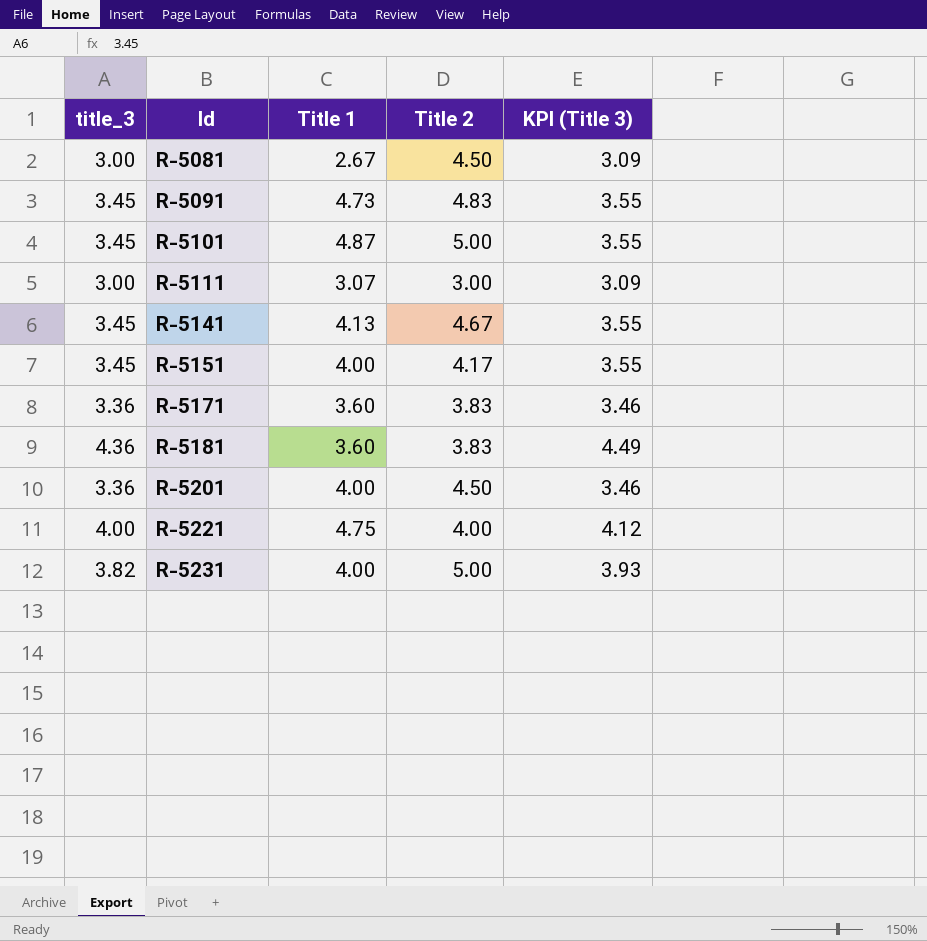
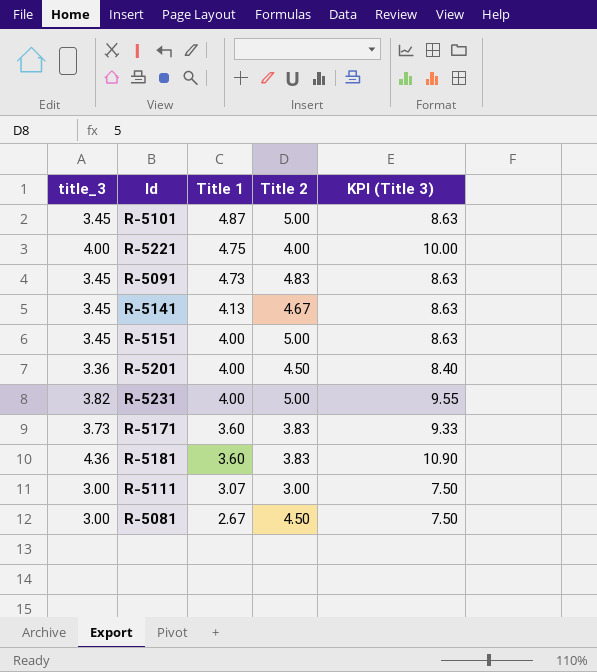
row order: Id ascending -> Title 1 descending
column KPI (Title 3) | formula: [title_3] * 1.03 -> [title_3] * 2.5
R-5151 | Title 2: 4.17 -> 5.00
R-5171 | title_3: 3.36 -> 3.73

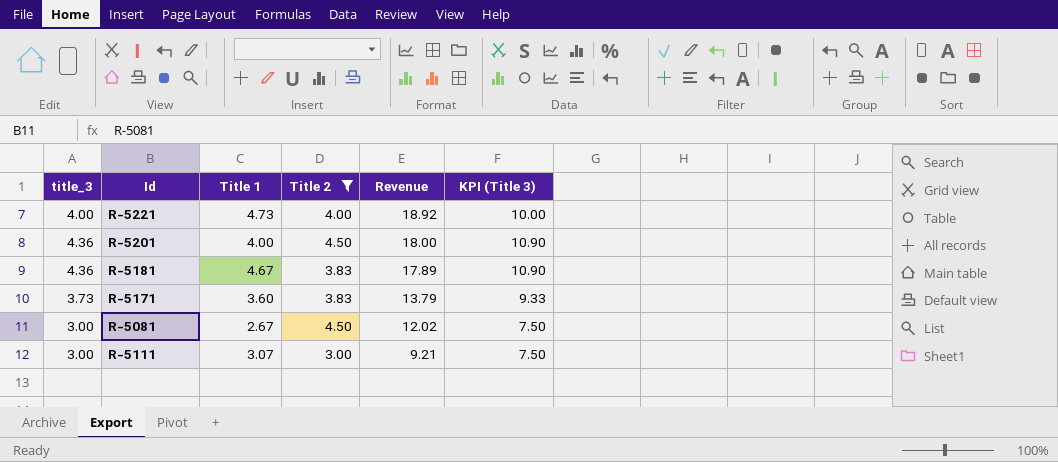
filter: none -> Title 2 <= 4.50
row order: Title 1 descending -> Revenue descending
column Revenue | formula: none -> [Title 1] * [Title 2]
R-5221 | Title 1: 4.75 -> 4.73
R-5201 | title_3: 3.36 -> 4.36
R-5201 | KPI (Title 3): 8.40 -> 10.90
R-5181 | Title 1: 3.60 -> 4.67

